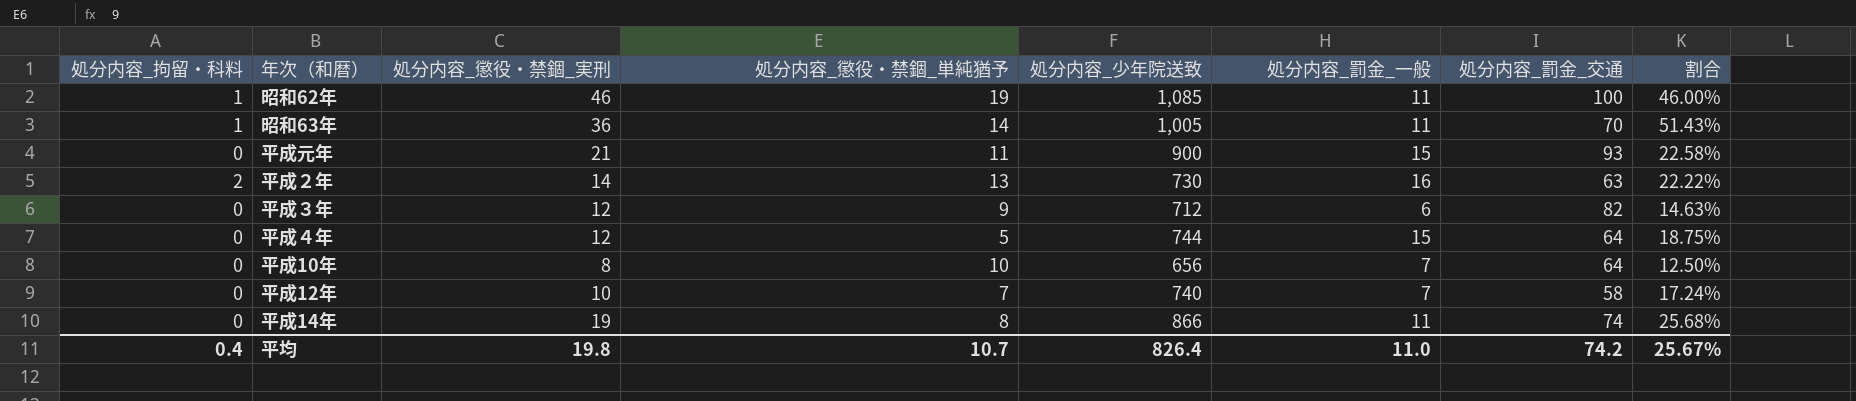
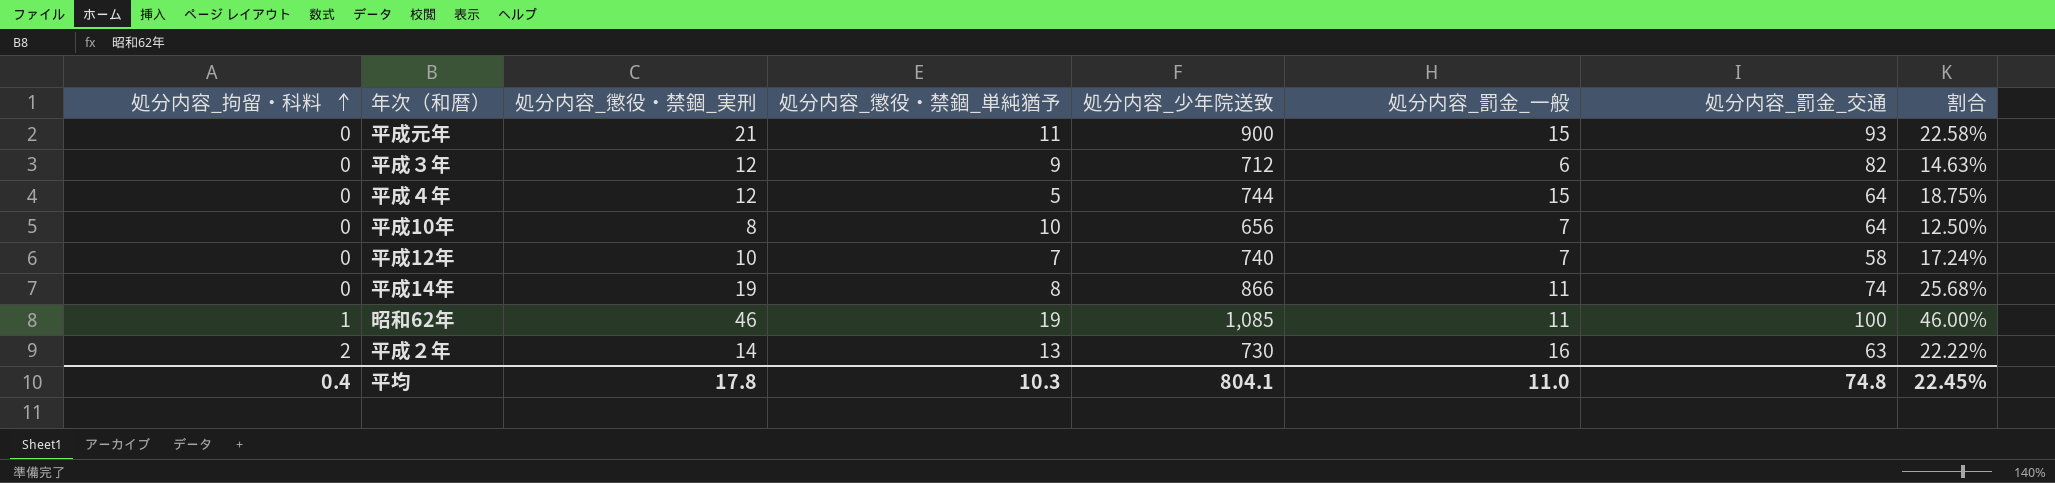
row order: none -> 処分内容_拘留・科料 ascending
row 昭和63年: 1 | 36 | 14 | 1,005 | 11 | 70 | 51.43% -> none
平均 | 処分内容_懲役・禁錮_実刑: 19.8 -> 17.8
平均 | 処分内容_懲役・禁錮_単純猶予: 10.7 -> 10.3
平均 | 処分内容_少年院送致: 826.4 -> 804.1
平均 | 処分内容_罰金_交通: 74.2 -> 74.8
平均 | 割合: 25.67% -> 22.45%

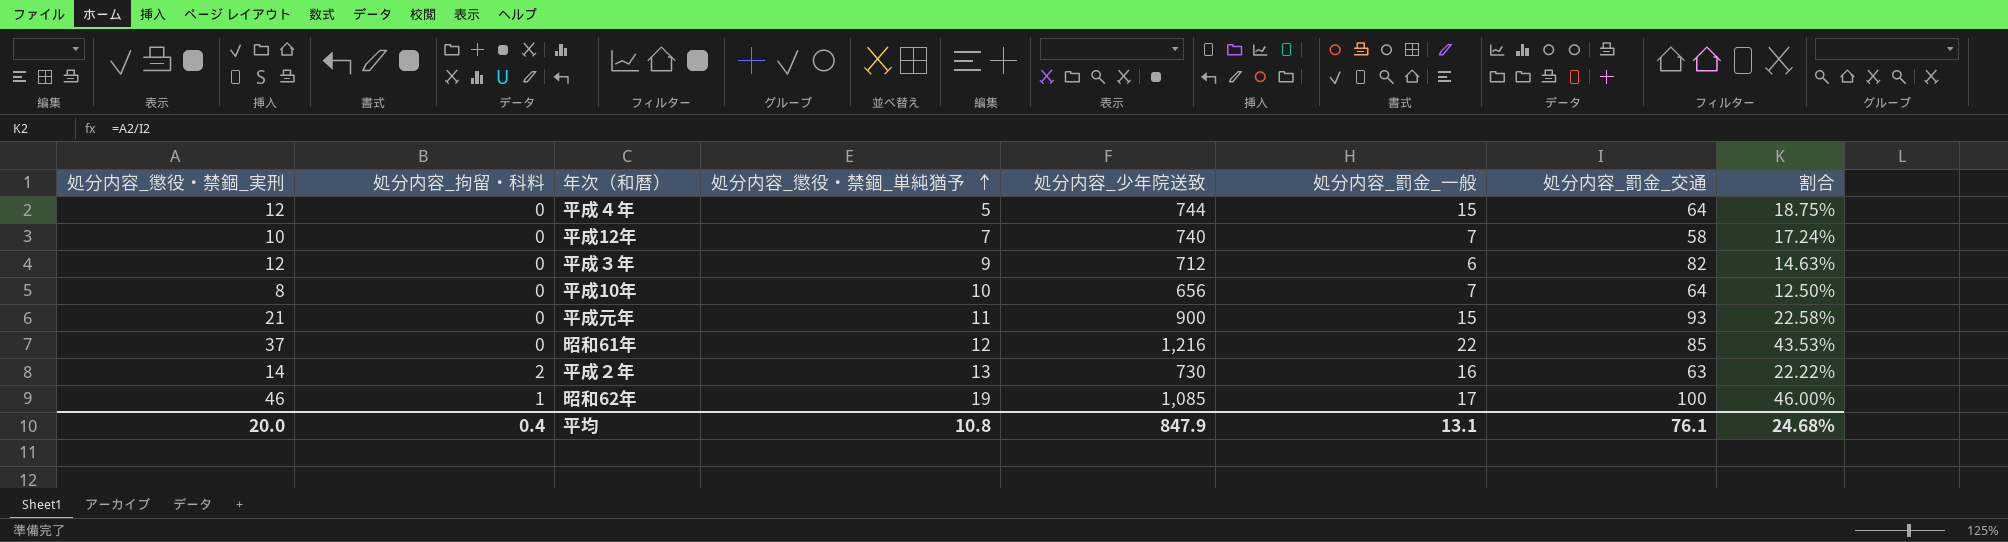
row order: 処分内容_拘留・科料 ascending -> 処分内容_懲役・禁錮_単純猶予 ascending
column 処分内容_懲役・禁錮_実刑 | position: 3 -> 1
row 平成14年: 0 | 19 | 8 | 866 | 11 | 74 | 25.68% -> none
row 昭和61年: none -> 37 | 0 | 12 | 1,216 | 22 | 85 | 43.53%
昭和62年 | 処分内容_罰金_一般: 11 -> 17
平均 | 処分内容_懲役・禁錮_実刑: 17.8 -> 20.0
平均 | 処分内容_懲役・禁錮_単純猶予: 10.3 -> 10.8
平均 | 処分内容_少年院送致: 804.1 -> 847.9
平均 | 処分内容_罰金_一般: 11.0 -> 13.1
平均 | 処分内容_罰金_交通: 74.8 -> 76.1
平均 | 割合: 22.45% -> 24.68%

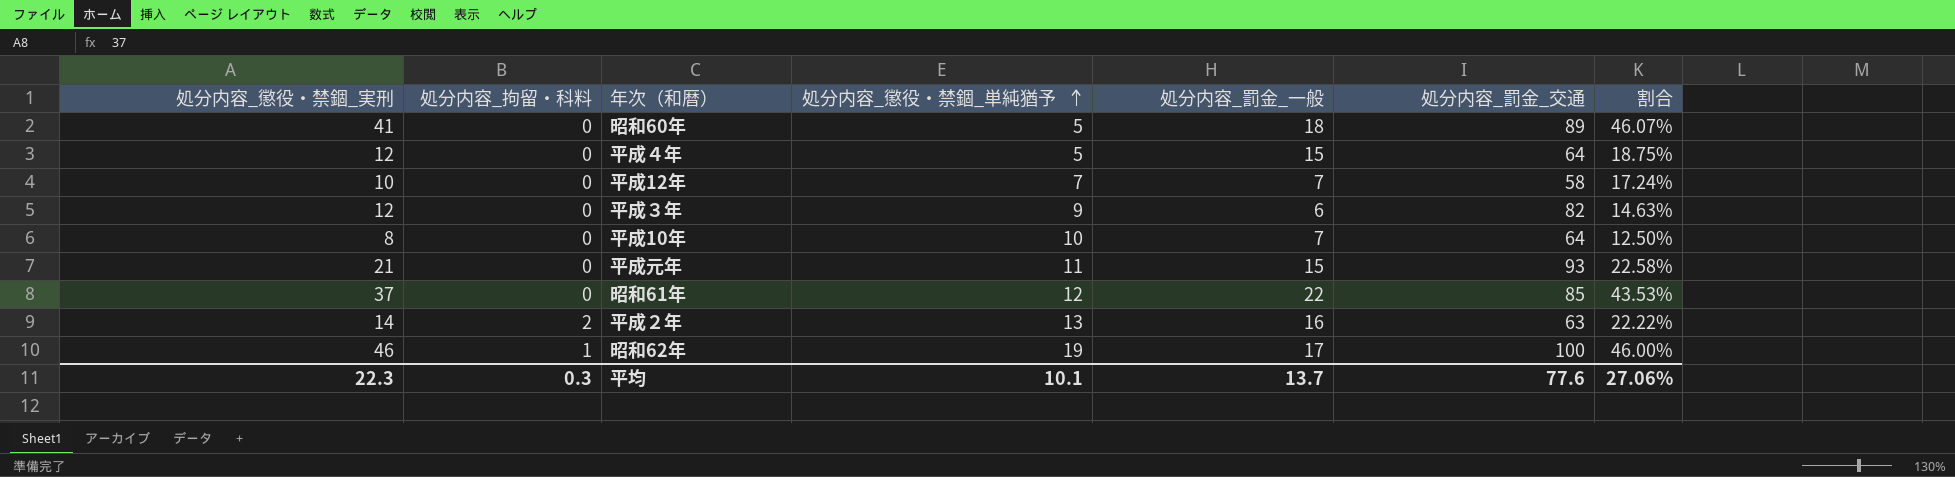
column 処分内容_少年院送致 | position: 5 -> none
row 昭和60年: none -> 41 | 0 | 5 | 18 | 89 | 46.07%
平均 | 処分内容_懲役・禁錮_実刑: 20.0 -> 22.3
平均 | 処分内容_拘留・科料: 0.4 -> 0.3
平均 | 処分内容_懲役・禁錮_単純猶予: 10.8 -> 10.1
平均 | 処分内容_罰金_一般: 13.1 -> 13.7
平均 | 処分内容_罰金_交通: 76.1 -> 77.6
平均 | 割合: 24.68% -> 27.06%

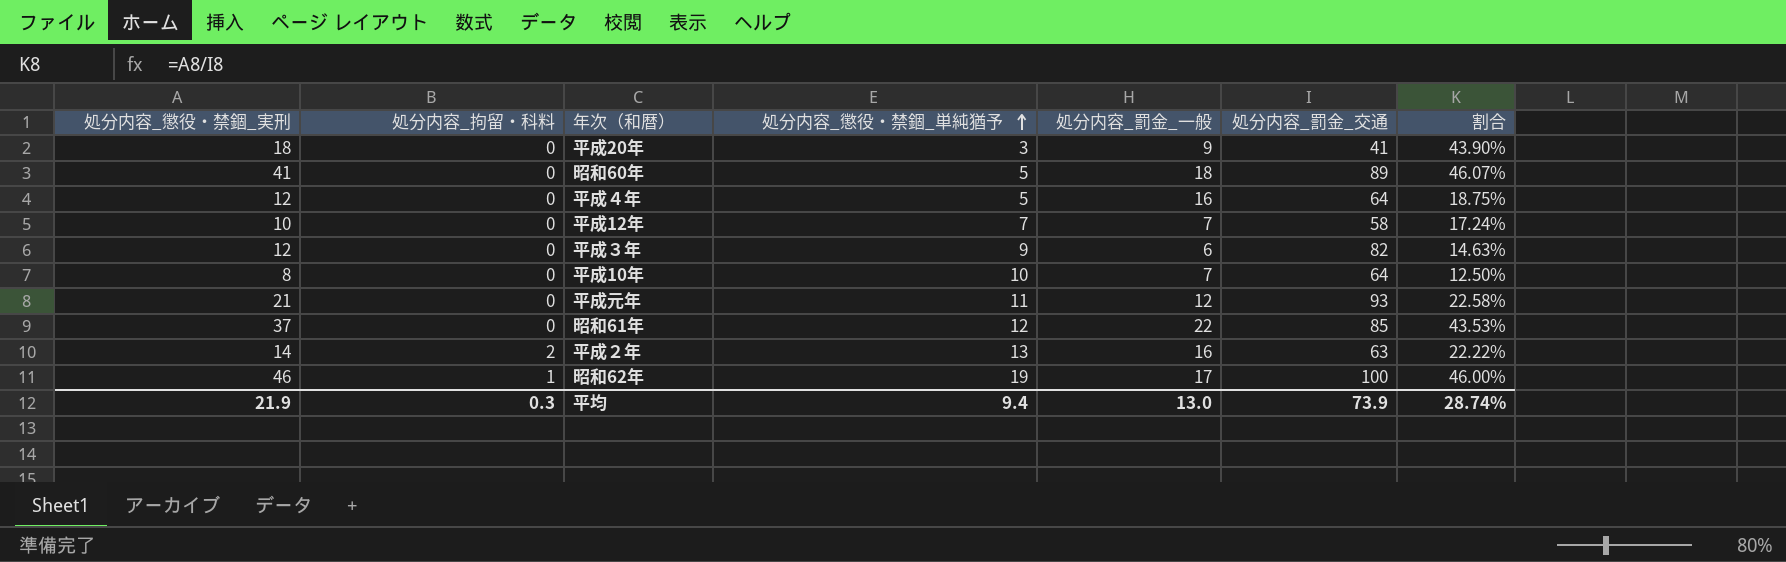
row 平成20年: none -> 18 | 0 | 3 | 9 | 41 | 43.90%
平成４年 | 処分内容_罰金_一般: 15 -> 16
平成元年 | 処分内容_罰金_一般: 15 -> 12
平均 | 処分内容_懲役・禁錮_実刑: 22.3 -> 21.9
平均 | 処分内容_懲役・禁錮_単純猶予: 10.1 -> 9.4
平均 | 処分内容_罰金_一般: 13.7 -> 13.0
平均 | 処分内容_罰金_交通: 77.6 -> 73.9
平均 | 割合: 27.06% -> 28.74%

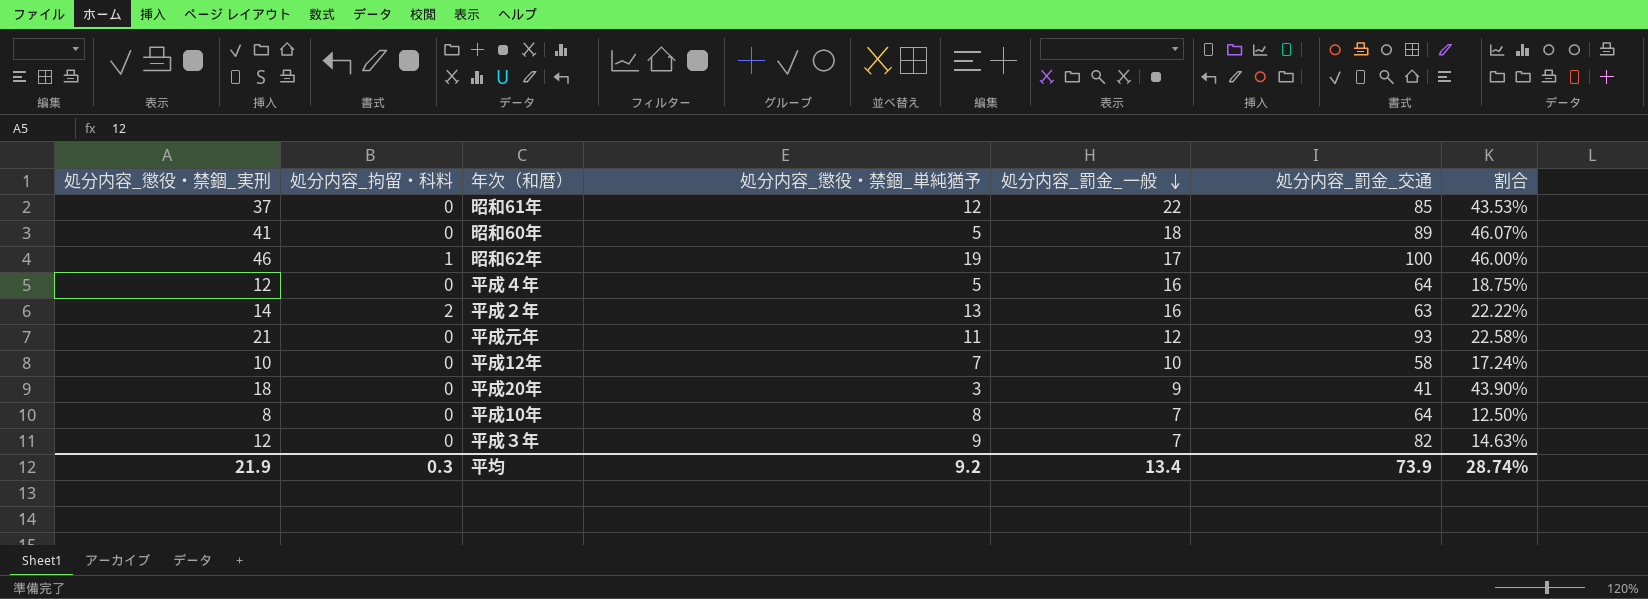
row order: 処分内容_懲役・禁錮_単純猶予 ascending -> 処分内容_罰金_一般 descending
平成12年 | 処分内容_罰金_一般: 7 -> 10
平成10年 | 処分内容_懲役・禁錮_単純猶予: 10 -> 8
平成３年 | 処分内容_罰金_一般: 6 -> 7
平均 | 処分内容_懲役・禁錮_単純猶予: 9.4 -> 9.2
平均 | 処分内容_罰金_一般: 13.0 -> 13.4

